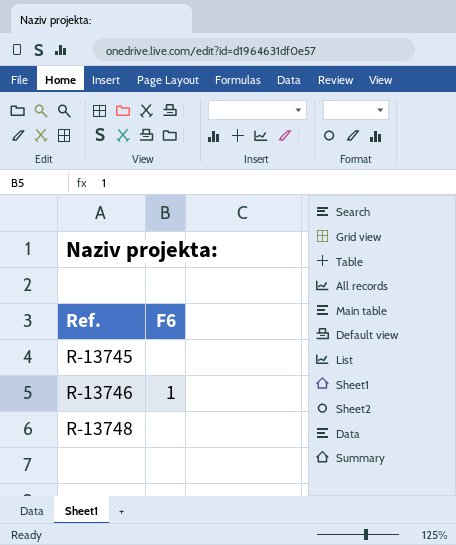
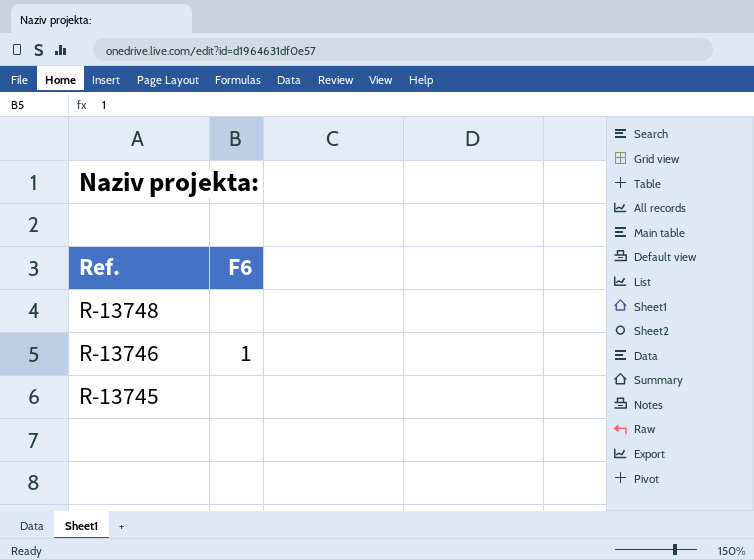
row order: Ref. ascending -> Ref. descending

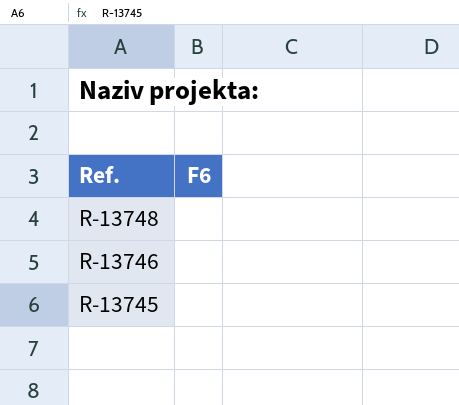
R-13746 | F6: 1 -> none

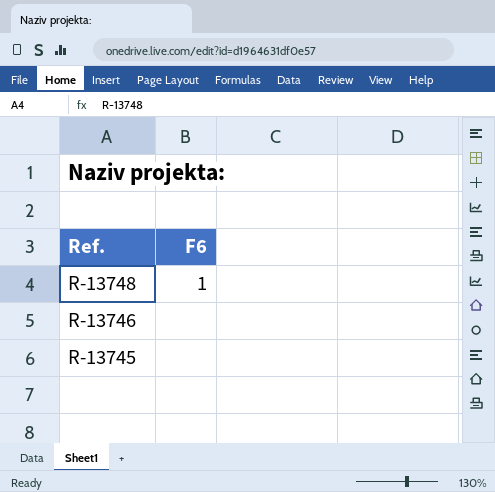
R-13748 | F6: none -> 1

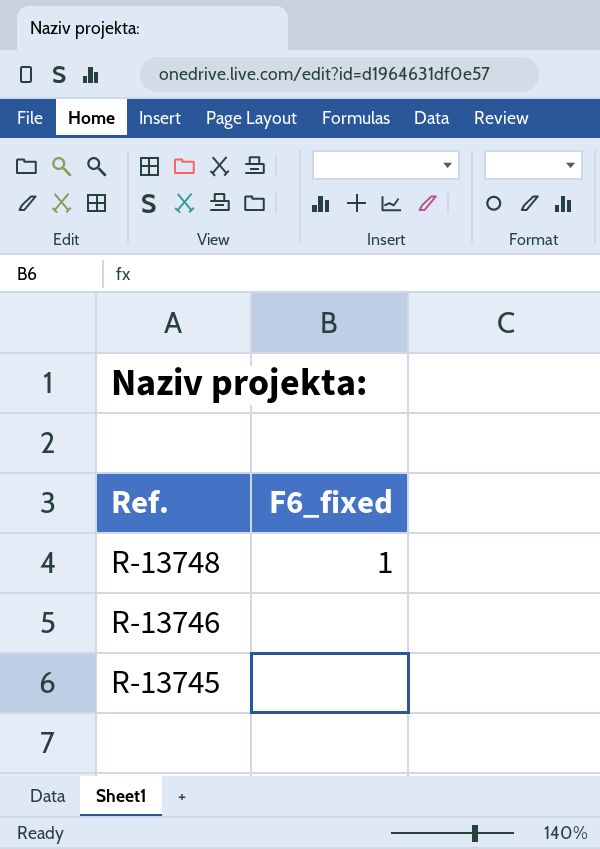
column name: F6 -> F6_fixed

